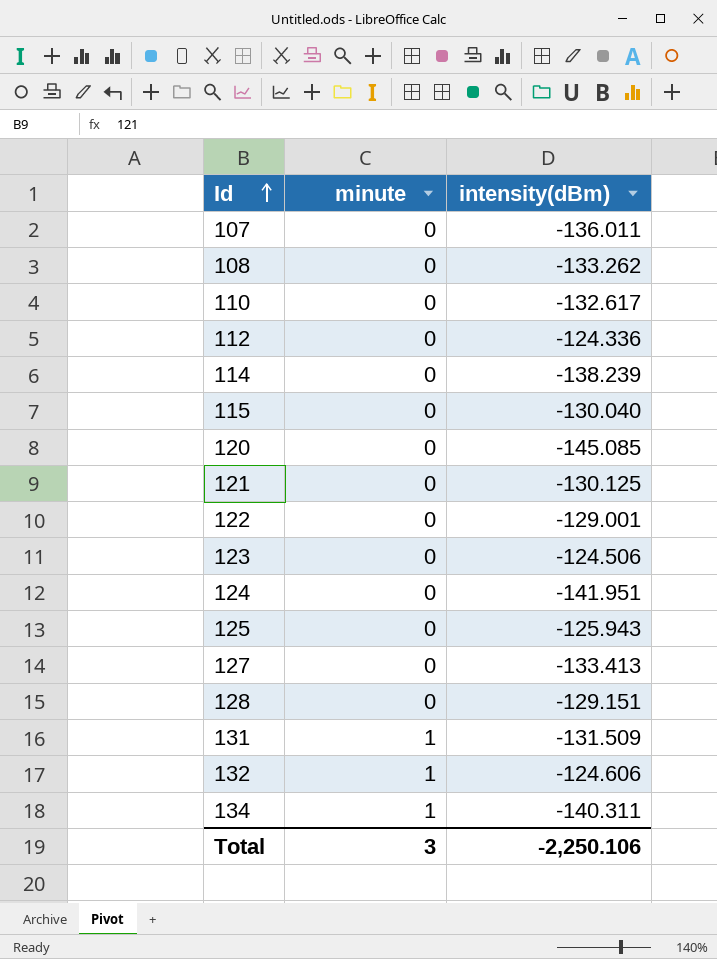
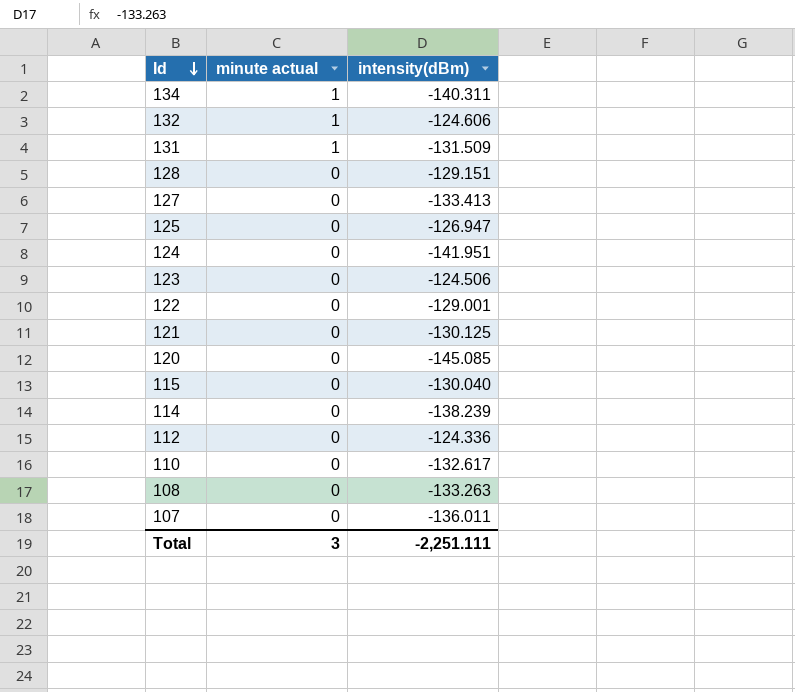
row order: Id ascending -> Id descending
column name: minute -> minute actual
125 | intensity(dBm): -125.943 -> -126.947
108 | intensity(dBm): -133.262 -> -133.263
Total | intensity(dBm): -2,250.106 -> -2,251.111

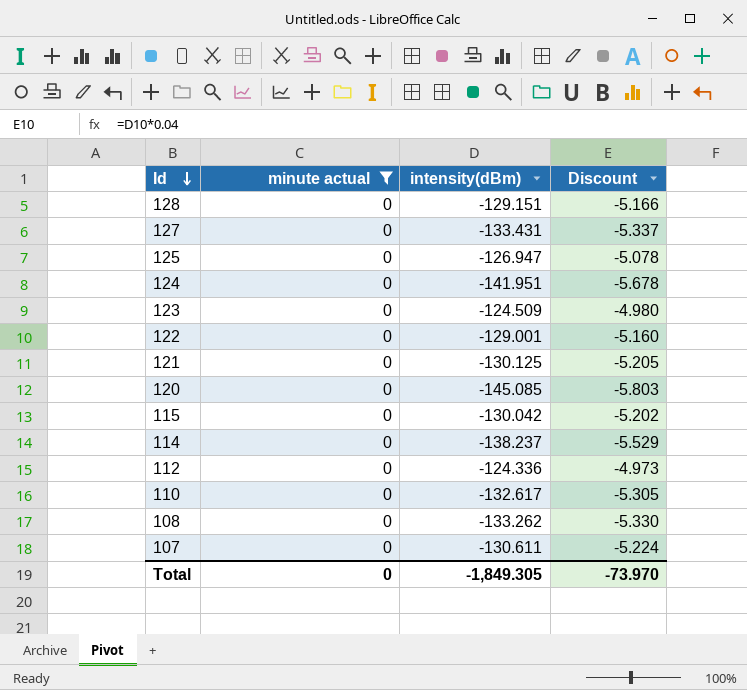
filter: none -> minute actual = 0
column Discount | formula: none -> [intensity(dBm)] * 0.04
127 | intensity(dBm): -133.413 -> -133.431
123 | intensity(dBm): -124.506 -> -124.509
115 | intensity(dBm): -130.040 -> -130.042
114 | intensity(dBm): -138.239 -> -138.237
108 | intensity(dBm): -133.263 -> -133.262
107 | intensity(dBm): -136.011 -> -130.611
Total | minute actual: 3 -> 0
Total | intensity(dBm): -2,251.111 -> -1,849.305

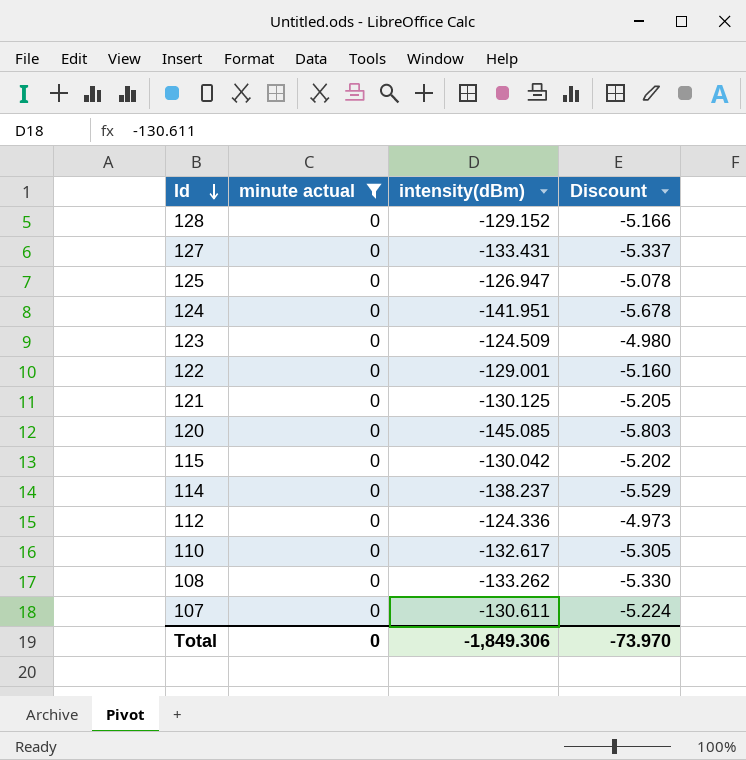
128 | intensity(dBm): -129.151 -> -129.152
Total | intensity(dBm): -1,849.305 -> -1,849.306

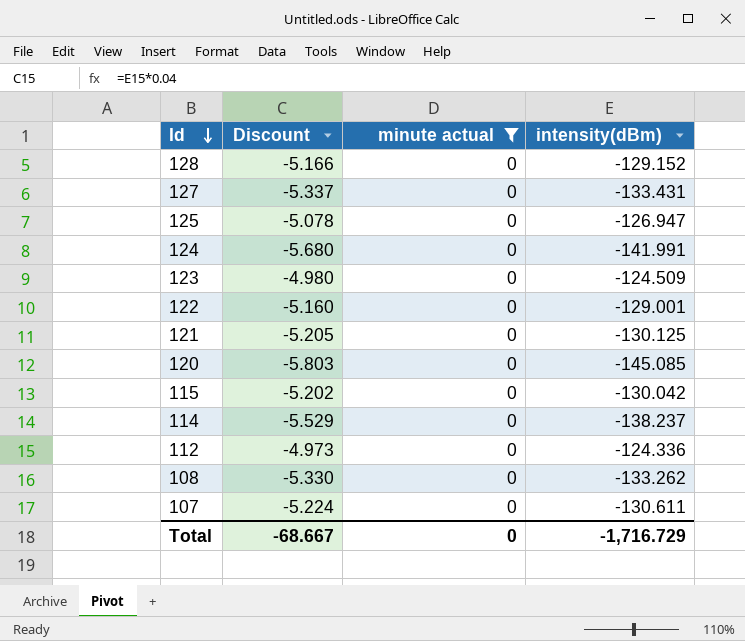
column Discount | position: 4 -> 2
row 110: 0 | -132.617 | -5.305 -> none
124 | Discount: -5.678 -> -5.680
124 | intensity(dBm): -141.951 -> -141.991
Total | Discount: -73.970 -> -68.667
Total | intensity(dBm): -1,849.306 -> -1,716.729

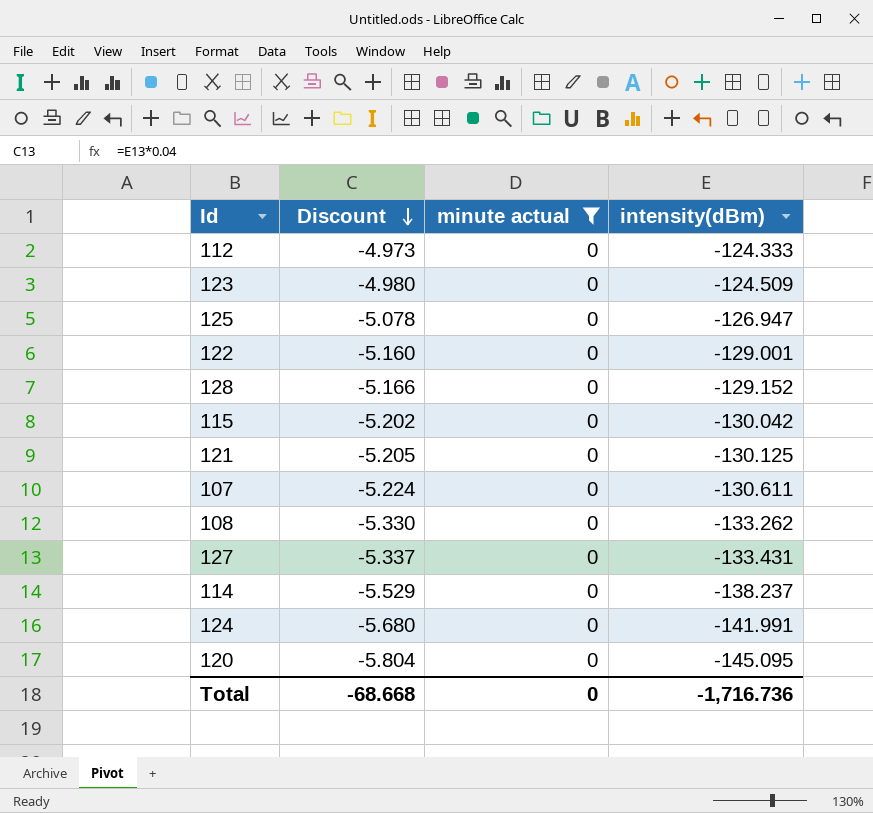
row order: Id descending -> Discount descending
112 | intensity(dBm): -124.336 -> -124.333
120 | Discount: -5.803 -> -5.804
120 | intensity(dBm): -145.085 -> -145.095
Total | Discount: -68.667 -> -68.668
Total | intensity(dBm): -1,716.729 -> -1,716.736

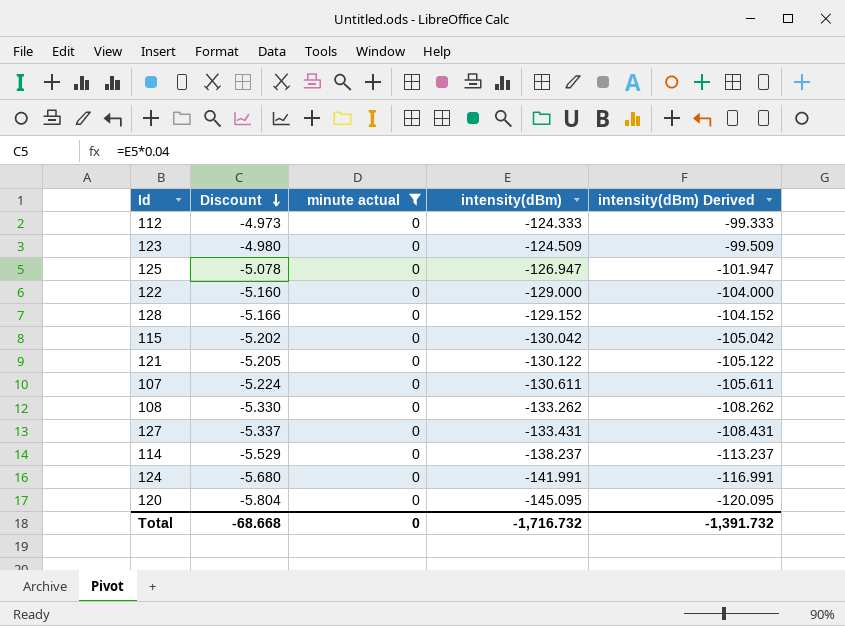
column intensity(dBm) Derived | formula: none -> [intensity(dBm)] + 25
122 | intensity(dBm): -129.001 -> -129.000
121 | intensity(dBm): -130.125 -> -130.122
Total | intensity(dBm): -1,716.736 -> -1,716.732

